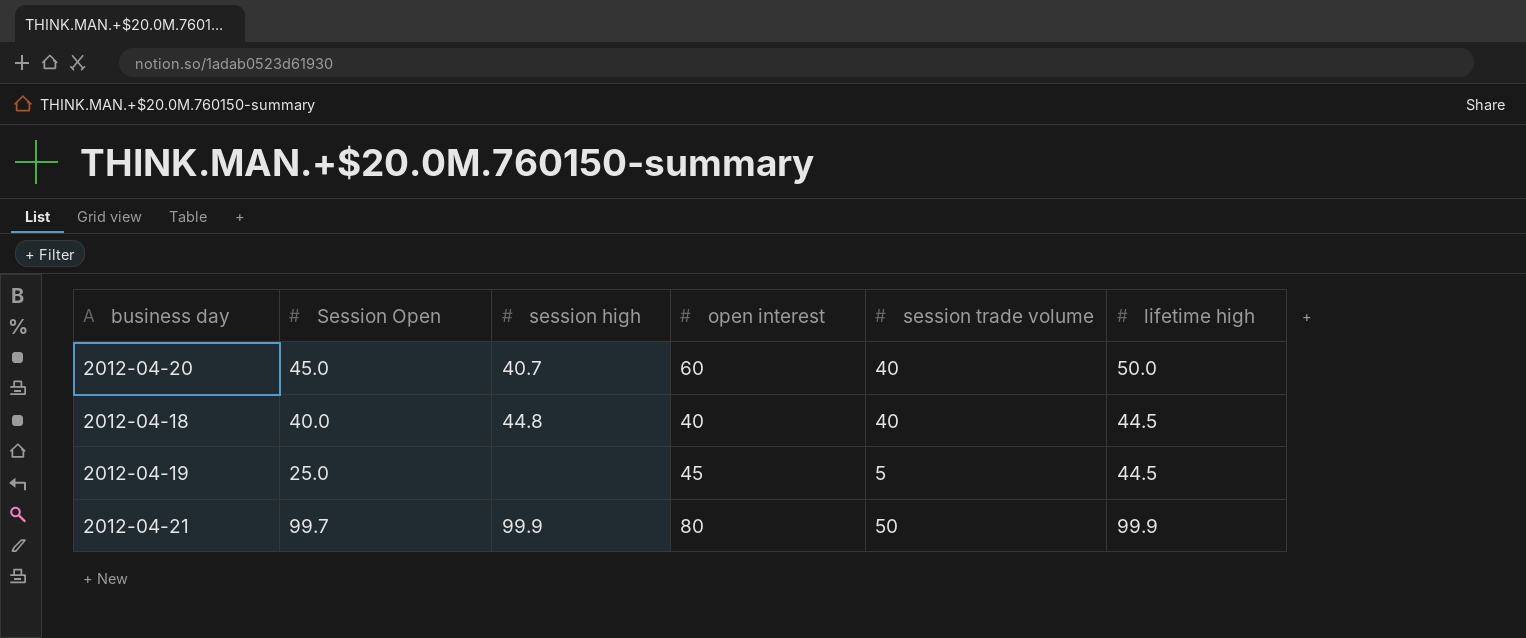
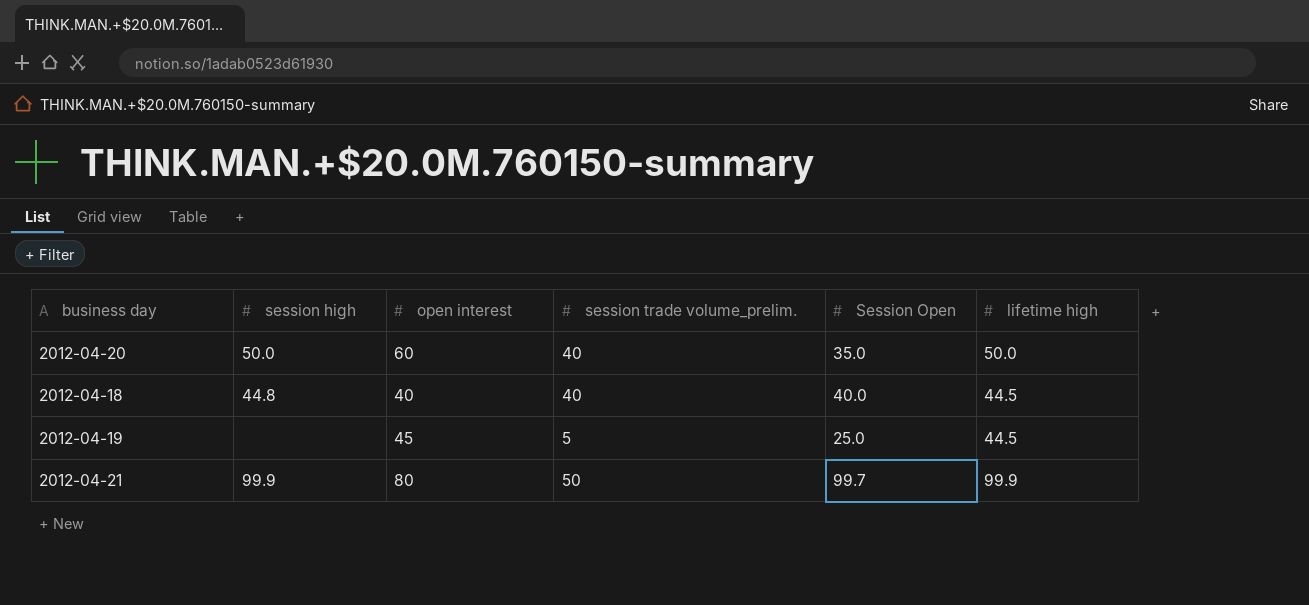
column name: session trade volume -> session trade volume_prelim.
column Session Open | position: 2 -> 5
2012-04-20 | session high: 40.7 -> 50.0
2012-04-20 | Session Open: 45.0 -> 35.0

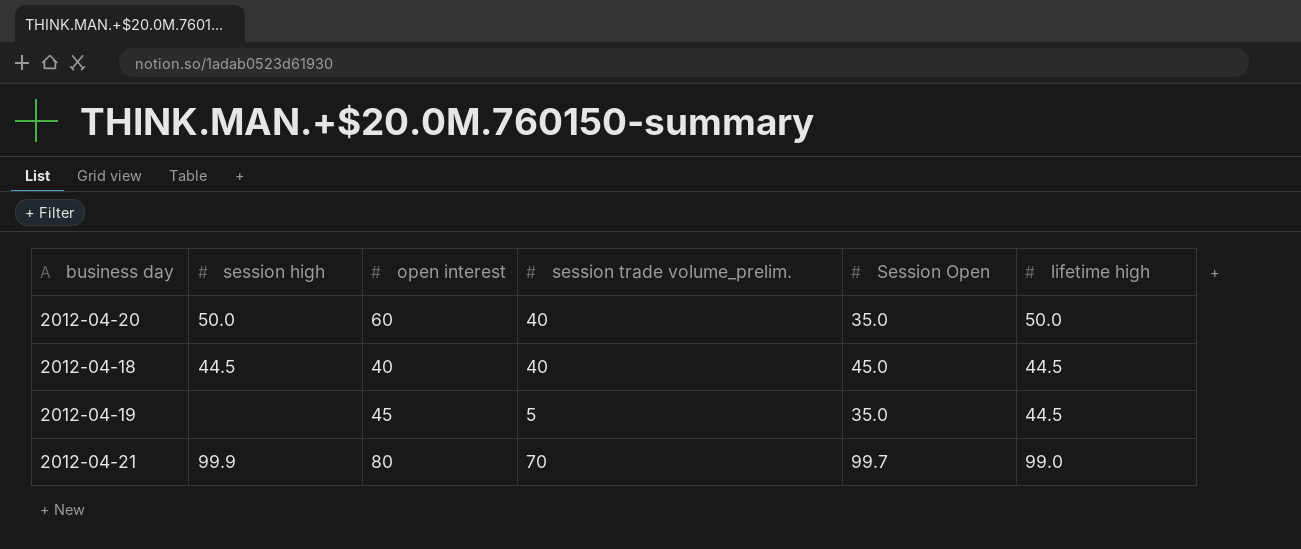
2012-04-18 | session high: 44.8 -> 44.5
2012-04-18 | Session Open: 40.0 -> 45.0
2012-04-19 | Session Open: 25.0 -> 35.0
2012-04-21 | session trade volume_prelim.: 50 -> 70
2012-04-21 | lifetime high: 99.9 -> 99.0

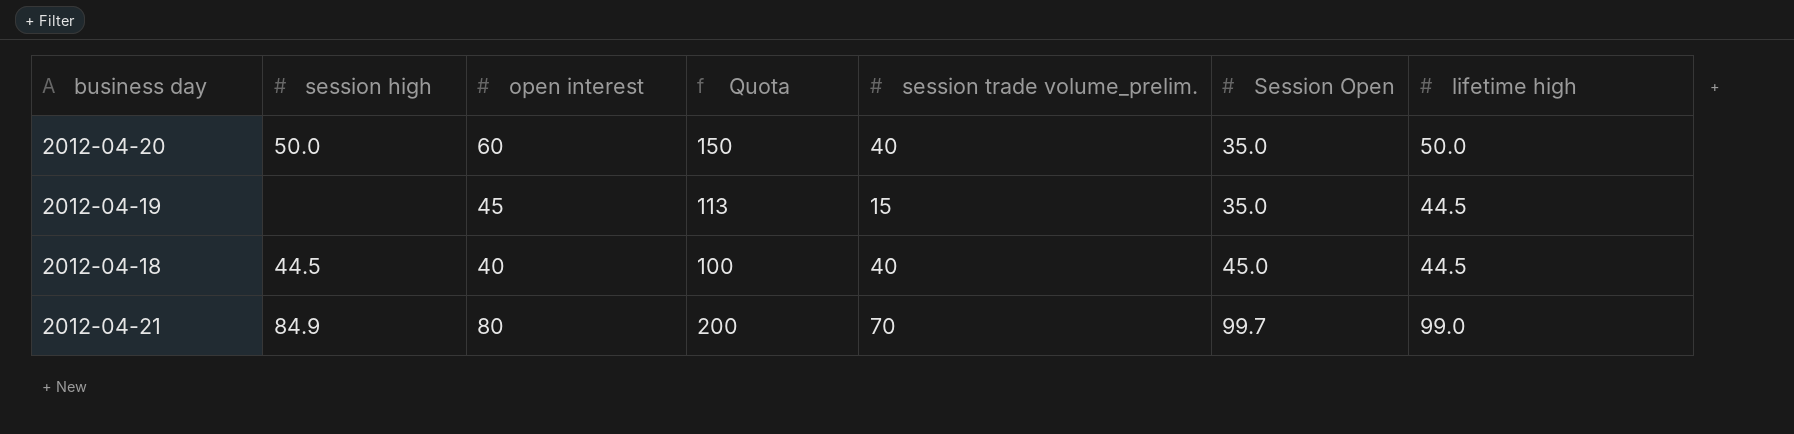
row order: none -> Session Open ascending
column Quota | formula: none -> [open interest] * 2.5
2012-04-19 | session trade volume_prelim.: 5 -> 15
2012-04-21 | session high: 99.9 -> 84.9

